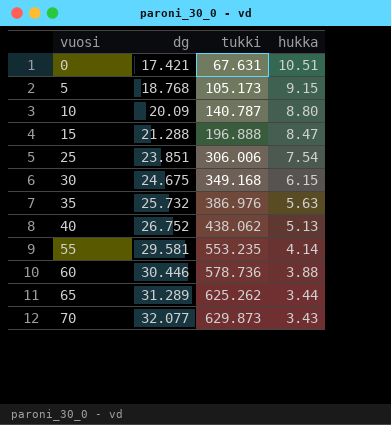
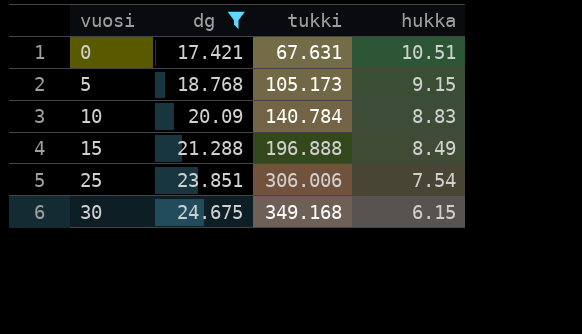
filter: none -> dg <= 24.675
10 | tukki: 140.787 -> 140.784
10 | hukka: 8.80 -> 8.83
15 | hukka: 8.47 -> 8.49

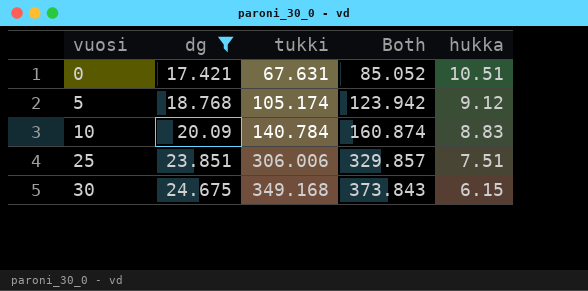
column Both | formula: none -> [dg] + [tukki]
row 15: 21.288 | 196.888 | 8.49 -> none
5 | tukki: 105.173 -> 105.174
5 | hukka: 9.15 -> 9.12
25 | hukka: 7.54 -> 7.51

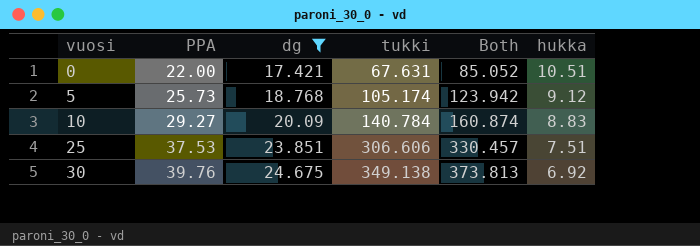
column PPA | position: none -> 2
25 | tukki: 306.006 -> 306.606
25 | Both: 329.857 -> 330.457
30 | tukki: 349.168 -> 349.138
30 | Both: 373.843 -> 373.813
30 | hukka: 6.15 -> 6.92

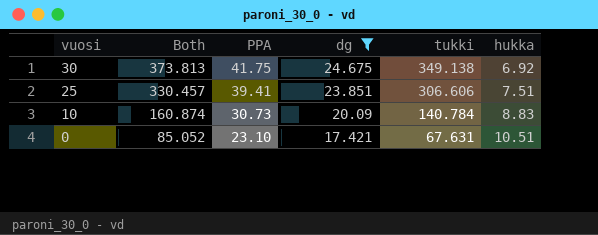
row order: vuosi ascending -> vuosi descending
column Both | position: 5 -> 2
row 5: 25.73 | 18.768 | 105.174 | 123.942 | 9.12 -> none
30 | PPA: 39.76 -> 41.75
25 | PPA: 37.53 -> 39.41
10 | PPA: 29.27 -> 30.73
0 | PPA: 22.00 -> 23.10

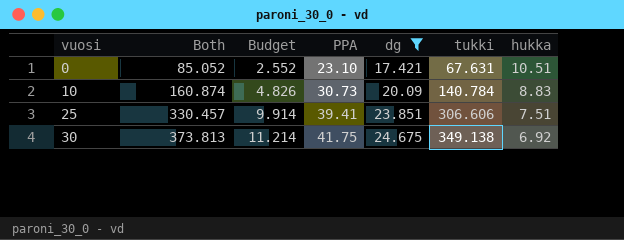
row order: vuosi descending -> vuosi ascending
column Budget | formula: none -> [Both] * 0.03

